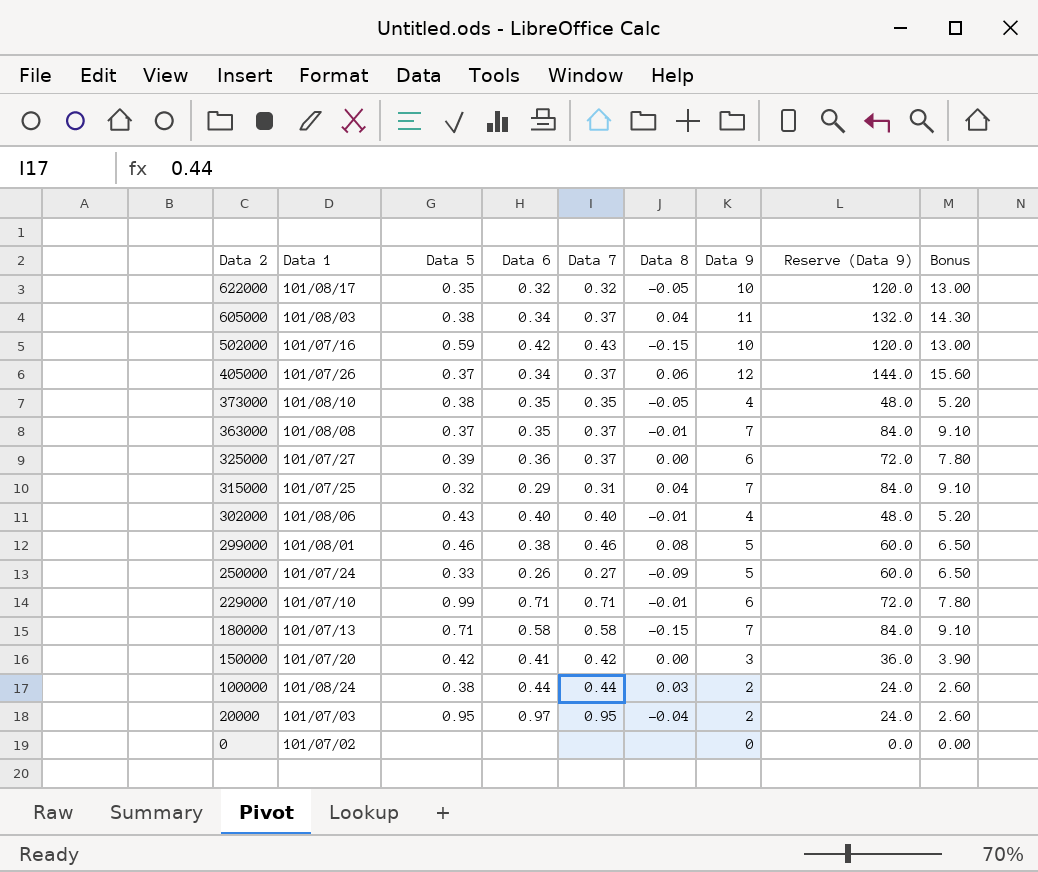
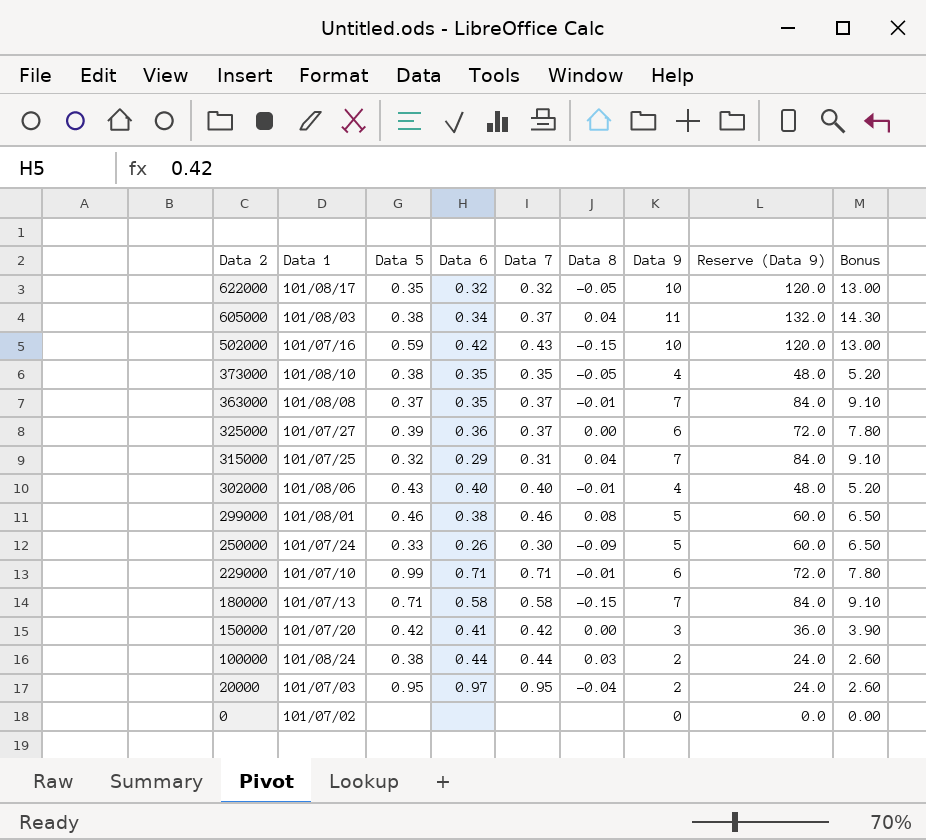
row 405000: 101/07/26 | 0.37 | 0.34 | 0.37 | 0.06 | 12 | 144.0 | 15.60 -> none
250000 | Data 7: 0.27 -> 0.30

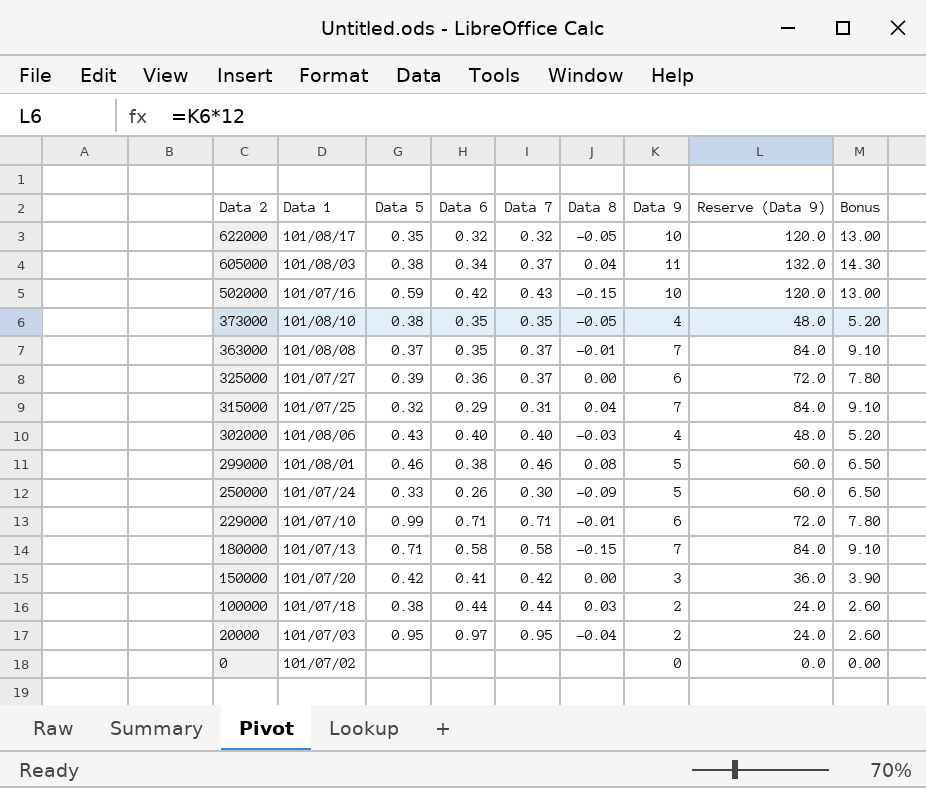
302000 | Data 8: -0.01 -> -0.03
100000 | Data 1: 101/08/24 -> 101/07/18

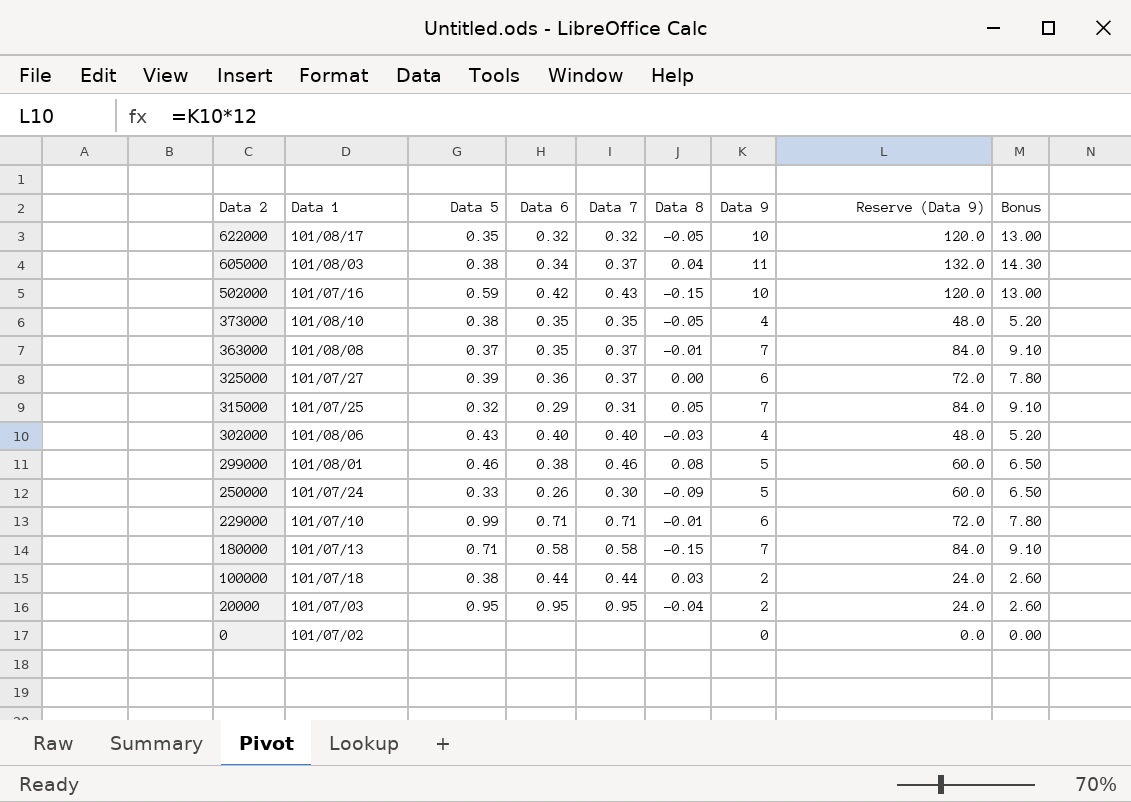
row 150000: 101/07/20 | 0.42 | 0.41 | 0.42 | 0.00 | 3 | 36.0 | 3.90 -> none
315000 | Data 8: 0.04 -> 0.05
20000 | Data 6: 0.97 -> 0.95

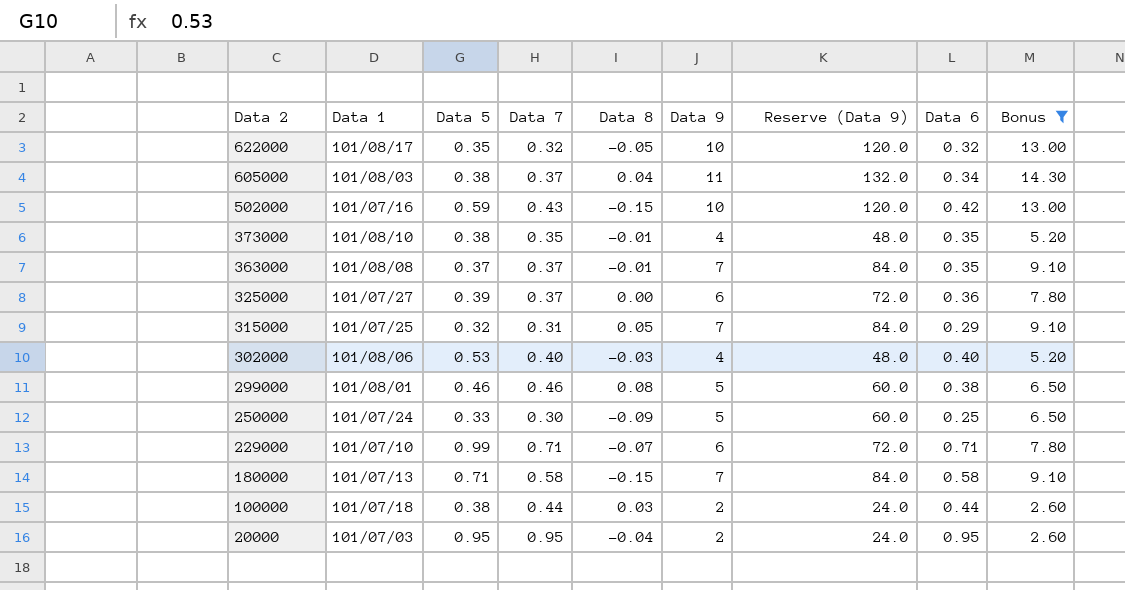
filter: none -> Bonus != 0.00
column Data 6 | position: 4 -> 8
373000 | Data 8: -0.05 -> -0.01
302000 | Data 5: 0.43 -> 0.53
250000 | Data 6: 0.26 -> 0.25
229000 | Data 8: -0.01 -> -0.07

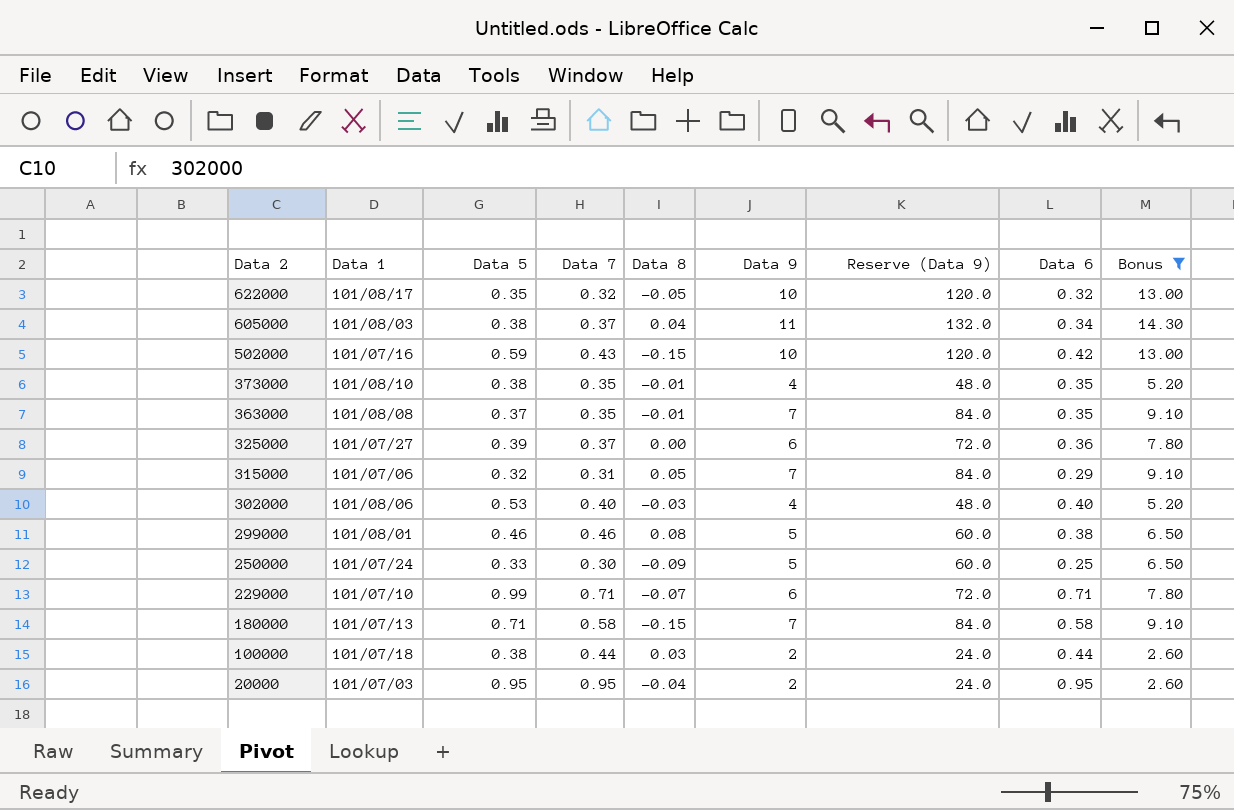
363000 | Data 7: 0.37 -> 0.35
315000 | Data 1: 101/07/25 -> 101/07/06

